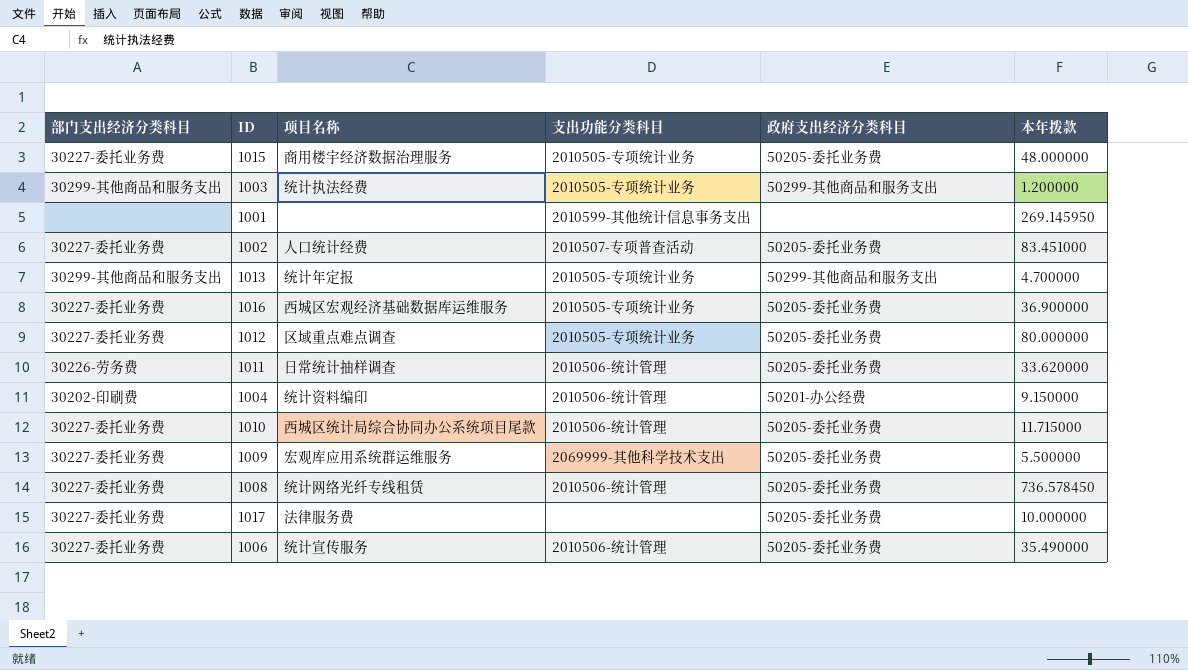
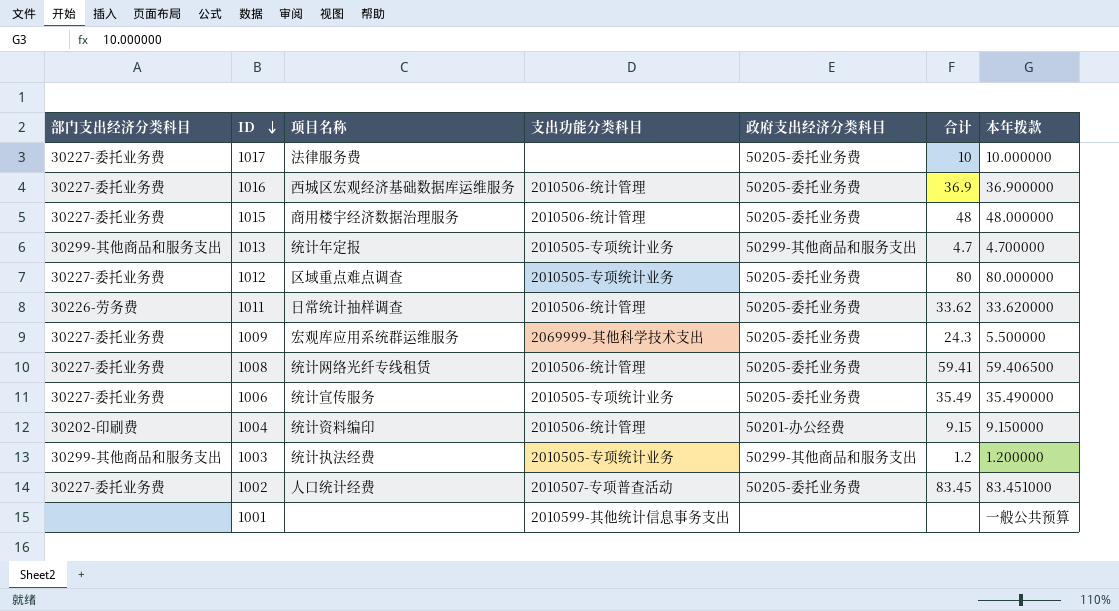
row order: none -> ID descending
column 合计 | position: none -> 6
row 1010: 30227-委托业务费 | 西城区统计局综合协同办公系统项目尾款 | 2010506-统计管理 | 50205-委托业务费 | 11.715000 -> none
1016 | 支出功能分类科目: 2010505-专项统计业务 -> 2010506-统计管理
1015 | 支出功能分类科目: 2010505-专项统计业务 -> 2010506-统计管理
1008 | 本年拨款: 736.578450 -> 59.406500
1006 | 支出功能分类科目: 2010506-统计管理 -> 2010505-专项统计业务
1001 | 本年拨款: 269.145950 -> 一般公共预算

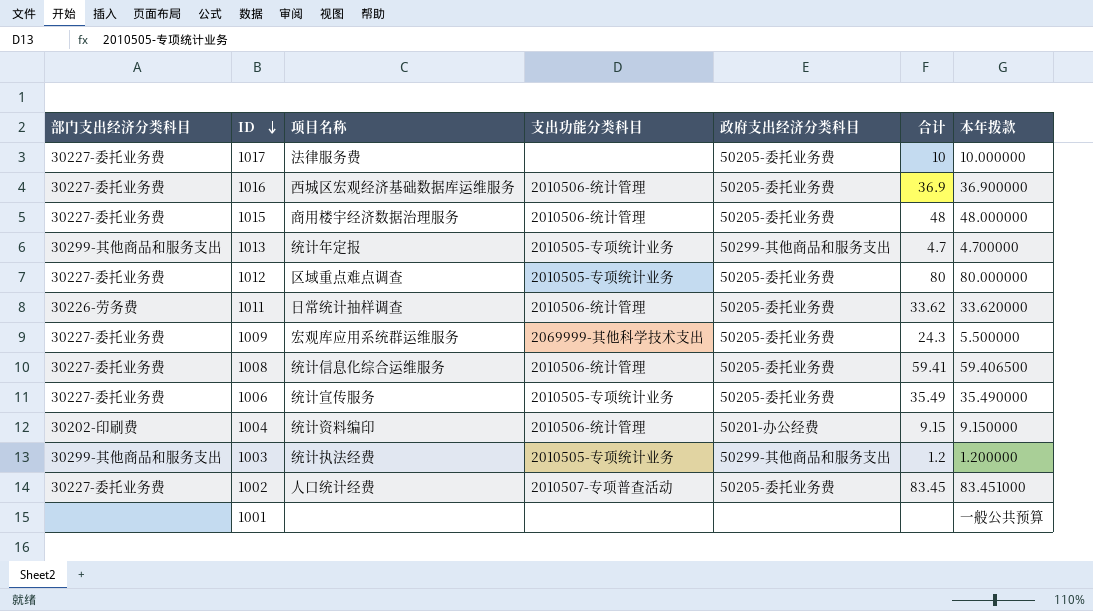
1008 | 项目名称: 统计网络光纤专线租赁 -> 统计信息化综合运维服务
1001 | 支出功能分类科目: 2010599-其他统计信息事务支出 -> none

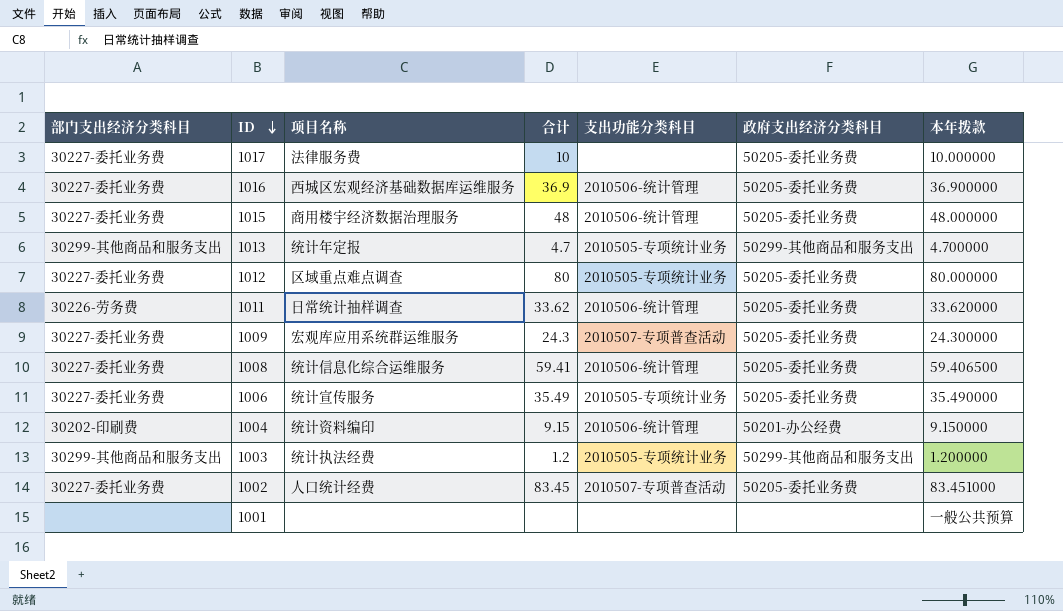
column 合计 | position: 6 -> 4
1009 | 支出功能分类科目: 2069999-其他科学技术支出 -> 2010507-专项普查活动
1009 | 本年拨款: 5.500000 -> 24.300000

